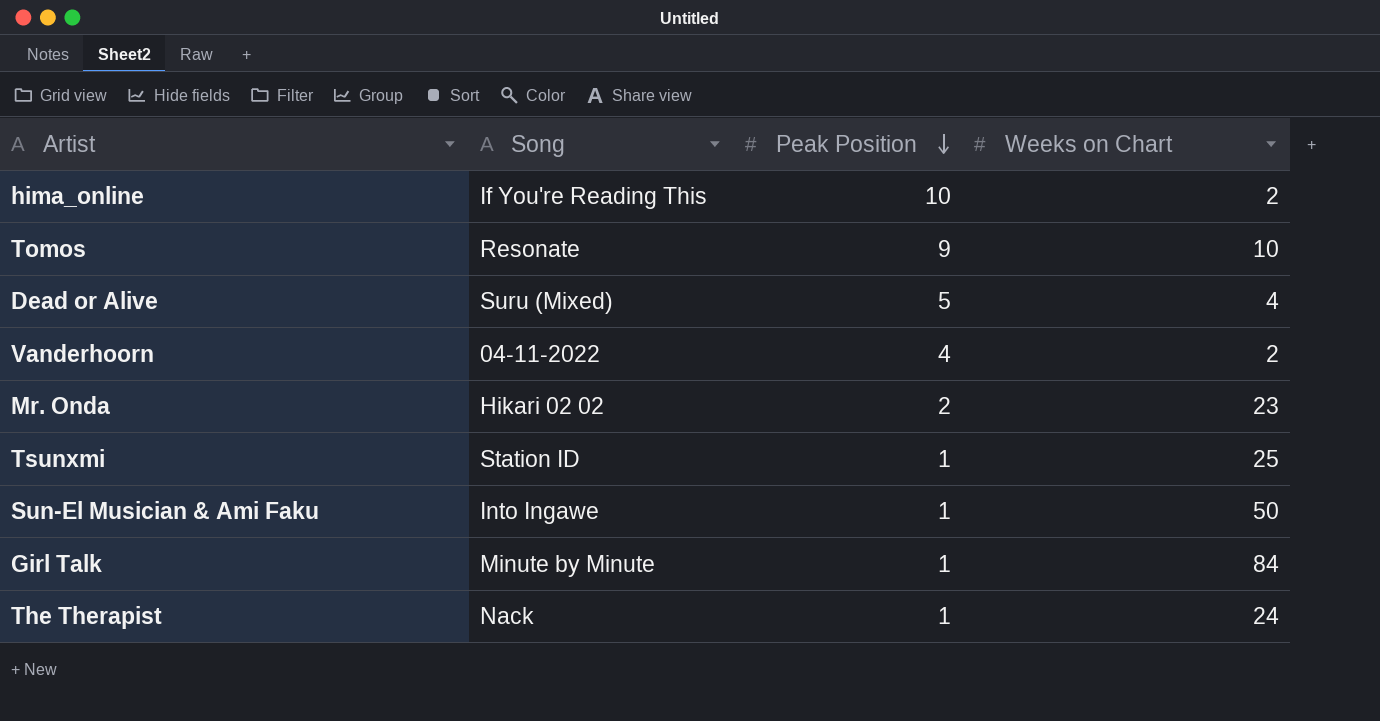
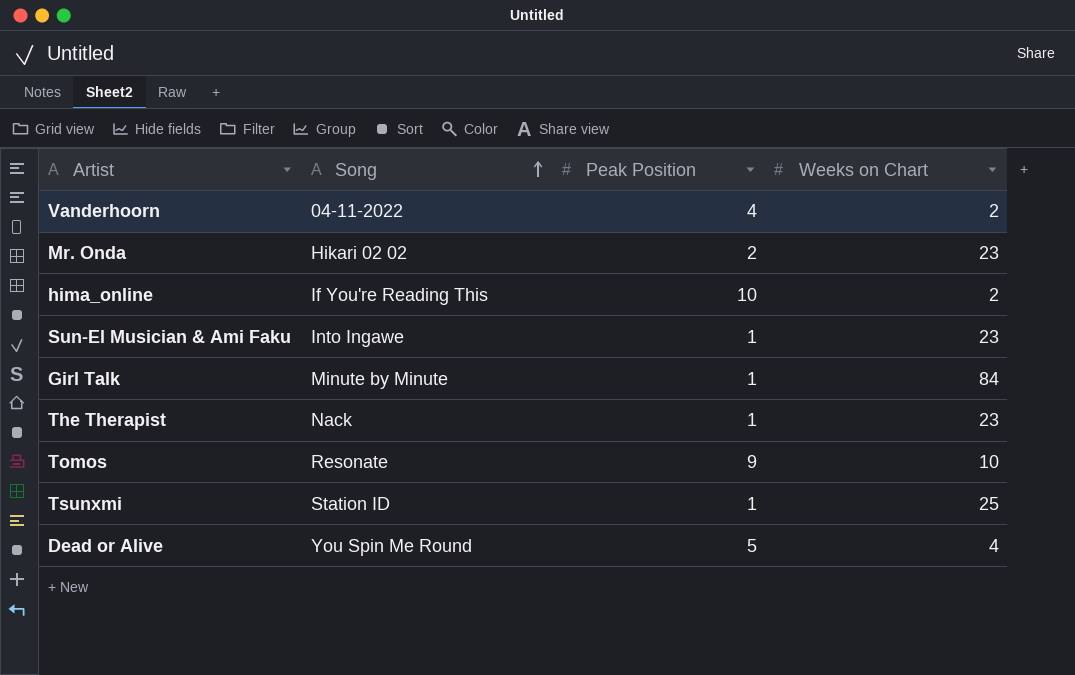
row order: Peak Position descending -> Song ascending
Sun-El Musician & Ami Faku | Weeks on Chart: 50 -> 23
The Therapist | Weeks on Chart: 24 -> 23
Dead or Alive | Song: Suru (Mixed) -> You Spin Me Round

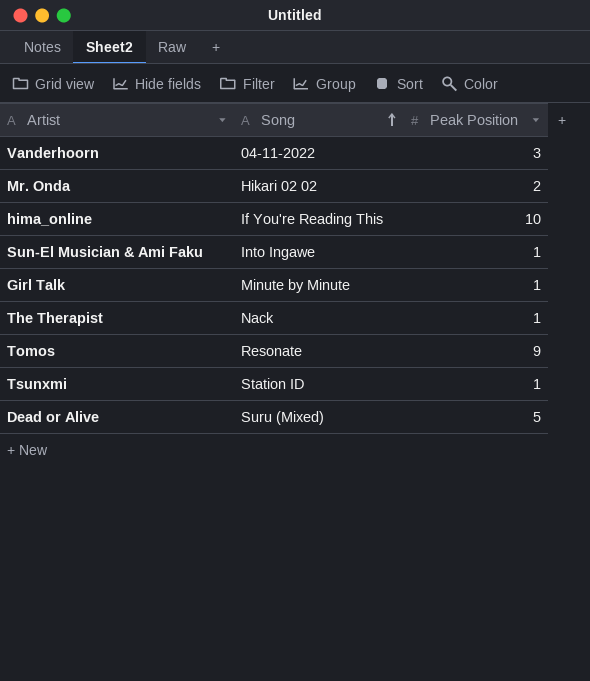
column Weeks on Chart | position: 4 -> none
Vanderhoorn | Peak Position: 4 -> 3
Dead or Alive | Song: You Spin Me Round -> Suru (Mixed)

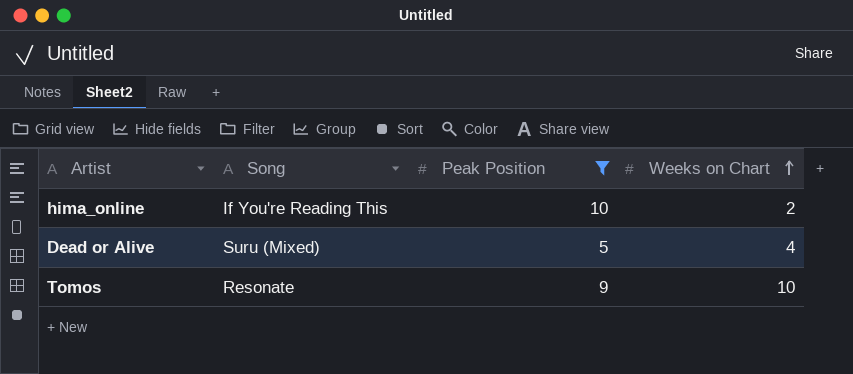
filter: none -> Peak Position >= 5
row order: Song ascending -> Weeks on Chart ascending
column Weeks on Chart | position: none -> 4

